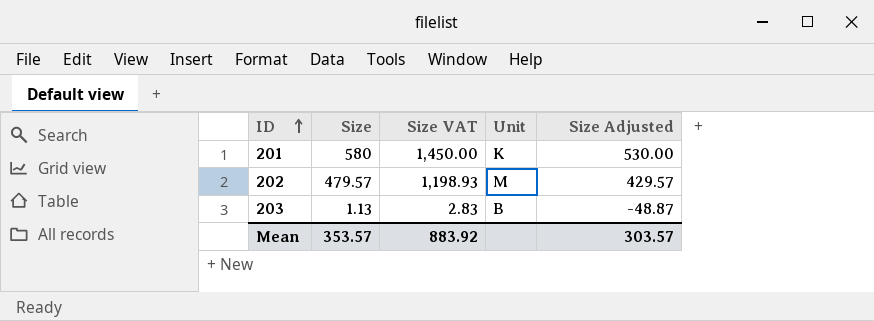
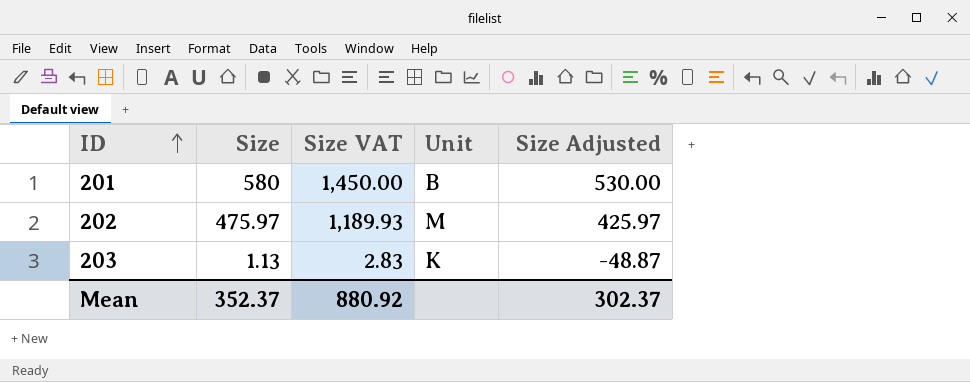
201 | Unit: K -> B
202 | Size: 479.57 -> 475.97
202 | Size VAT: 1,198.93 -> 1,189.93
202 | Size Adjusted: 429.57 -> 425.97
203 | Unit: B -> K
Mean | Size: 353.57 -> 352.37
Mean | Size VAT: 883.92 -> 880.92
Mean | Size Adjusted: 303.57 -> 302.37

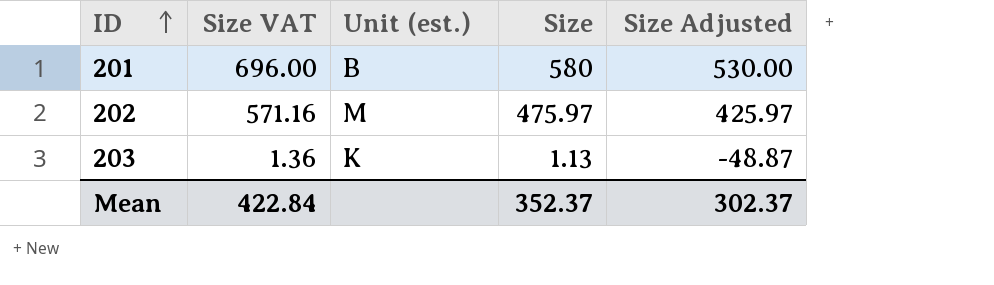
column Size VAT | formula: [Size] * 2.5 -> [Size] * 1.2
column name: Unit -> Unit (est.)
column Size | position: 2 -> 4
Mean | Size VAT: 880.92 -> 422.84

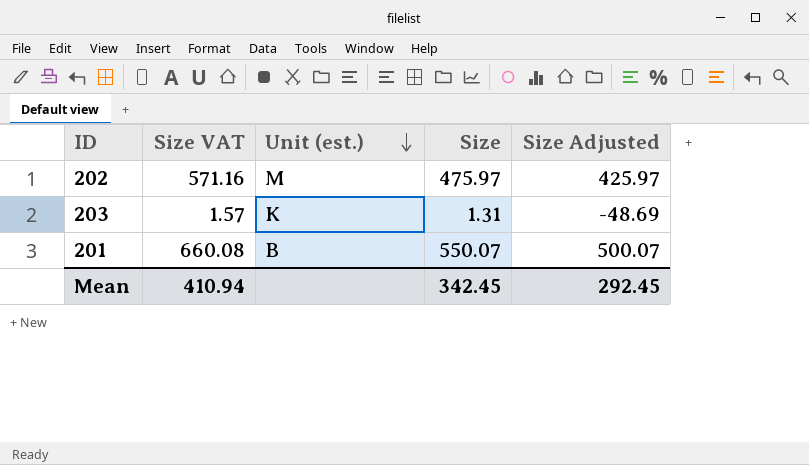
row order: ID ascending -> Unit (est.) descending
203 | Size VAT: 1.36 -> 1.57
203 | Size: 1.13 -> 1.31
203 | Size Adjusted: -48.87 -> -48.69
201 | Size VAT: 696.00 -> 660.08
201 | Size: 580 -> 550.07
201 | Size Adjusted: 530.00 -> 500.07
Mean | Size VAT: 422.84 -> 410.94
Mean | Size: 352.37 -> 342.45
Mean | Size Adjusted: 302.37 -> 292.45

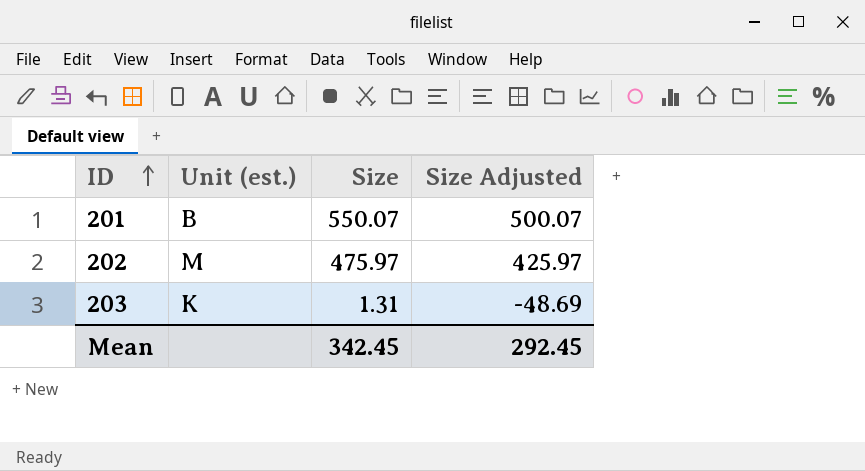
row order: Unit (est.) descending -> ID ascending
column Size VAT | formula: [Size] * 1.2 -> none

